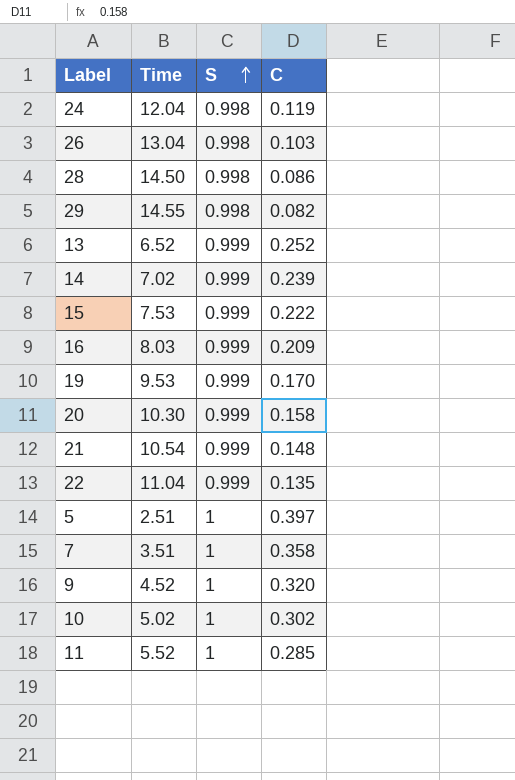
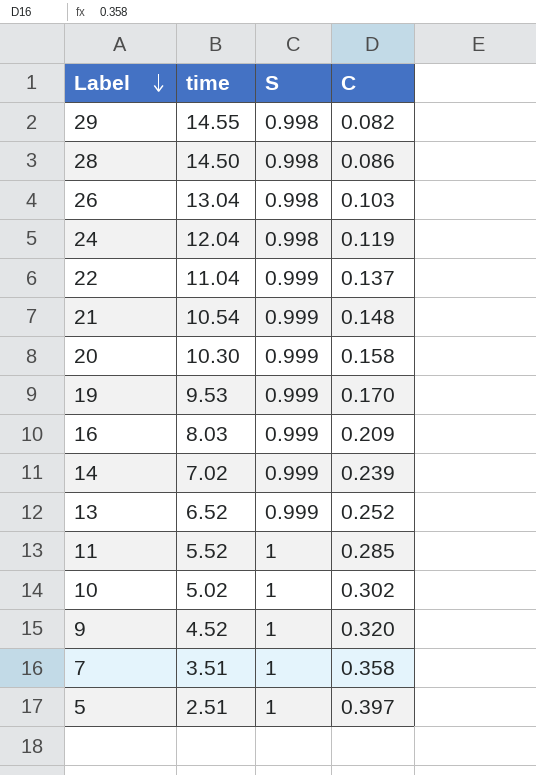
row order: S ascending -> Label descending
column name: Time -> time
row 15: 7.53 | 0.999 | 0.222 -> none
22 | C: 0.135 -> 0.137

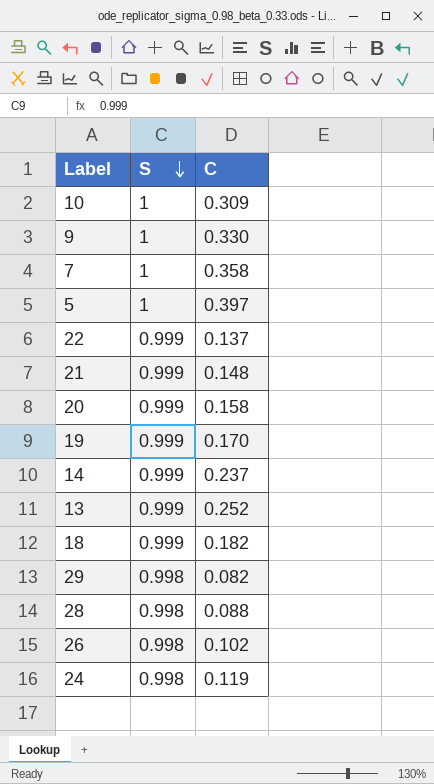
row order: Label descending -> S descending
column time | position: 2 -> none
row 16: 8.03 | 0.999 | 0.209 -> none
row 11: 5.52 | 1 | 0.285 -> none
10 | C: 0.302 -> 0.309
9 | C: 0.320 -> 0.330
14 | C: 0.239 -> 0.237
row 18: none -> 0.999 | 0.182
28 | C: 0.086 -> 0.088
26 | C: 0.103 -> 0.102

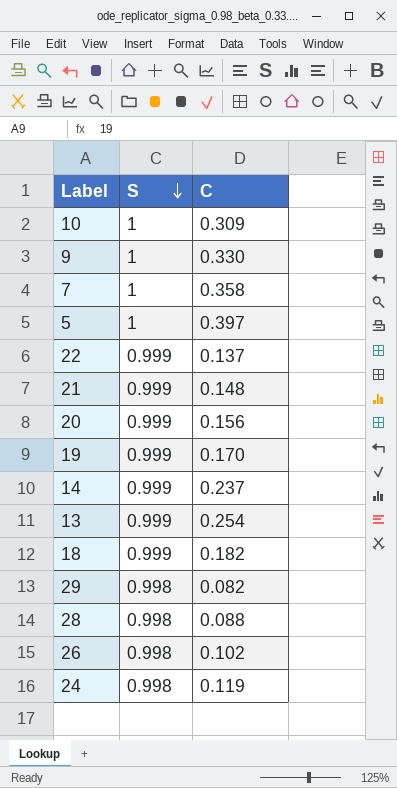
20 | C: 0.158 -> 0.156
13 | C: 0.252 -> 0.254

